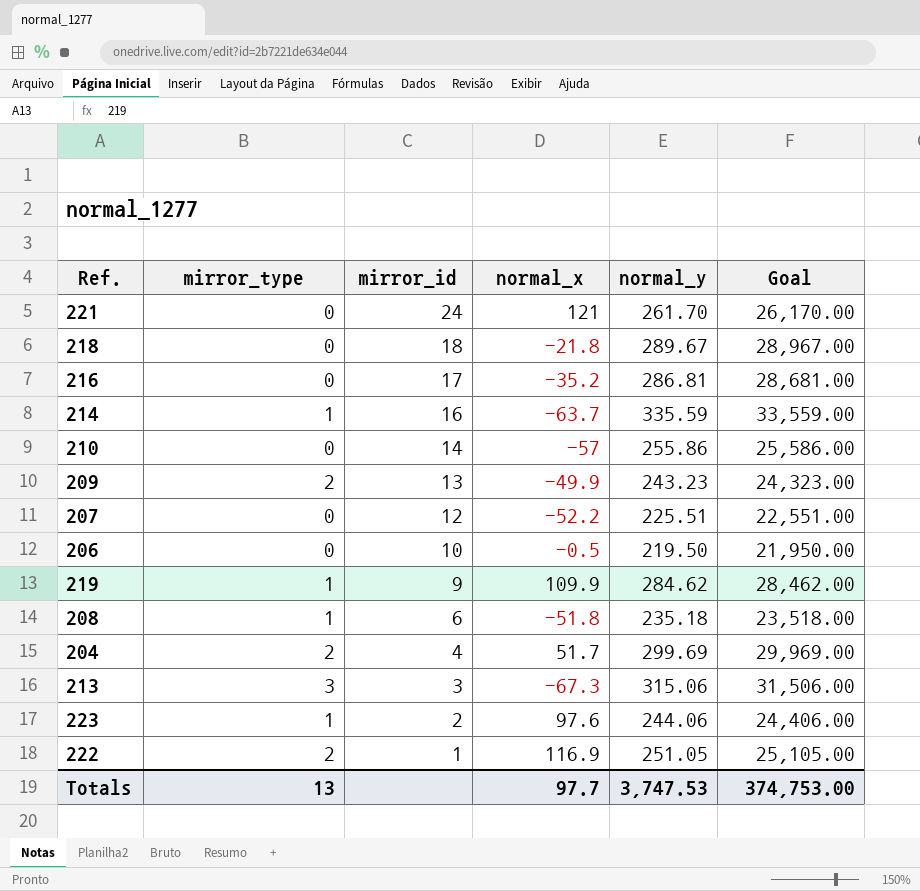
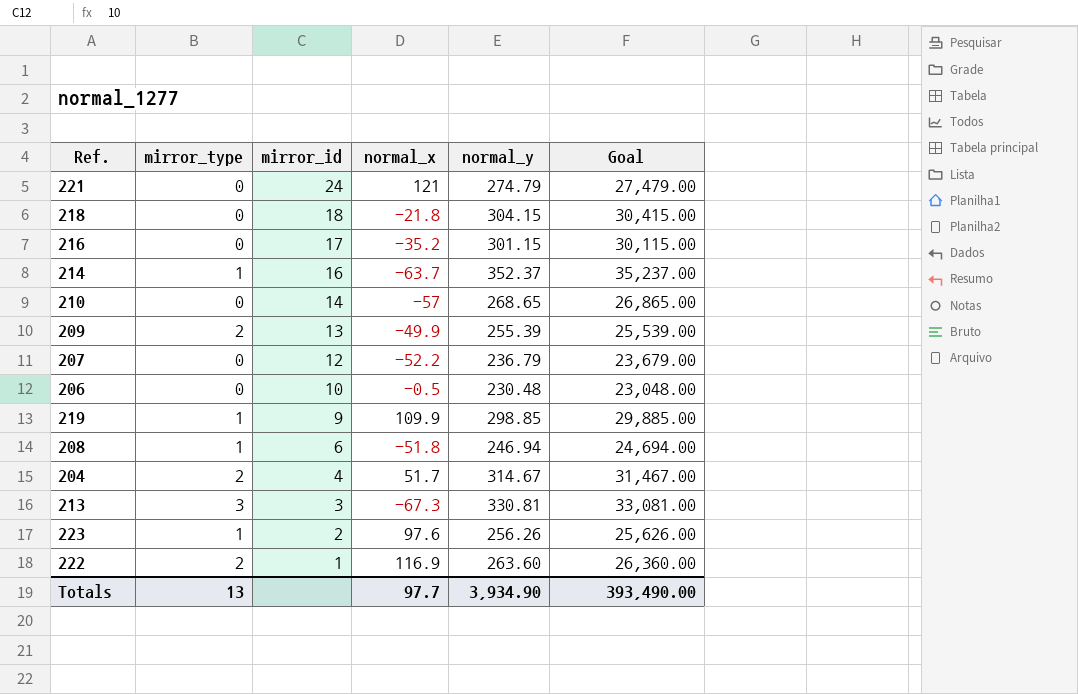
221 | normal_y: 261.70 -> 274.79
221 | Goal: 26,170.00 -> 27,479.00
218 | normal_y: 289.67 -> 304.15
218 | Goal: 28,967.00 -> 30,415.00
216 | normal_y: 286.81 -> 301.15
216 | Goal: 28,681.00 -> 30,115.00
214 | normal_y: 335.59 -> 352.37
214 | Goal: 33,559.00 -> 35,237.00
210 | normal_y: 255.86 -> 268.65
210 | Goal: 25,586.00 -> 26,865.00
209 | normal_y: 243.23 -> 255.39
209 | Goal: 24,323.00 -> 25,539.00
207 | normal_y: 225.51 -> 236.79
207 | Goal: 22,551.00 -> 23,679.00
206 | normal_y: 219.50 -> 230.48
206 | Goal: 21,950.00 -> 23,048.00
219 | normal_y: 284.62 -> 298.85
219 | Goal: 28,462.00 -> 29,885.00
208 | normal_y: 235.18 -> 246.94
208 | Goal: 23,518.00 -> 24,694.00
204 | normal_y: 299.69 -> 314.67
204 | Goal: 29,969.00 -> 31,467.00
213 | normal_y: 315.06 -> 330.81
213 | Goal: 31,506.00 -> 33,081.00
223 | normal_y: 244.06 -> 256.26
223 | Goal: 24,406.00 -> 25,626.00
222 | normal_y: 251.05 -> 263.60
222 | Goal: 25,105.00 -> 26,360.00
Totals | normal_y: 3,747.53 -> 3,934.90
Totals | Goal: 374,753.00 -> 393,490.00

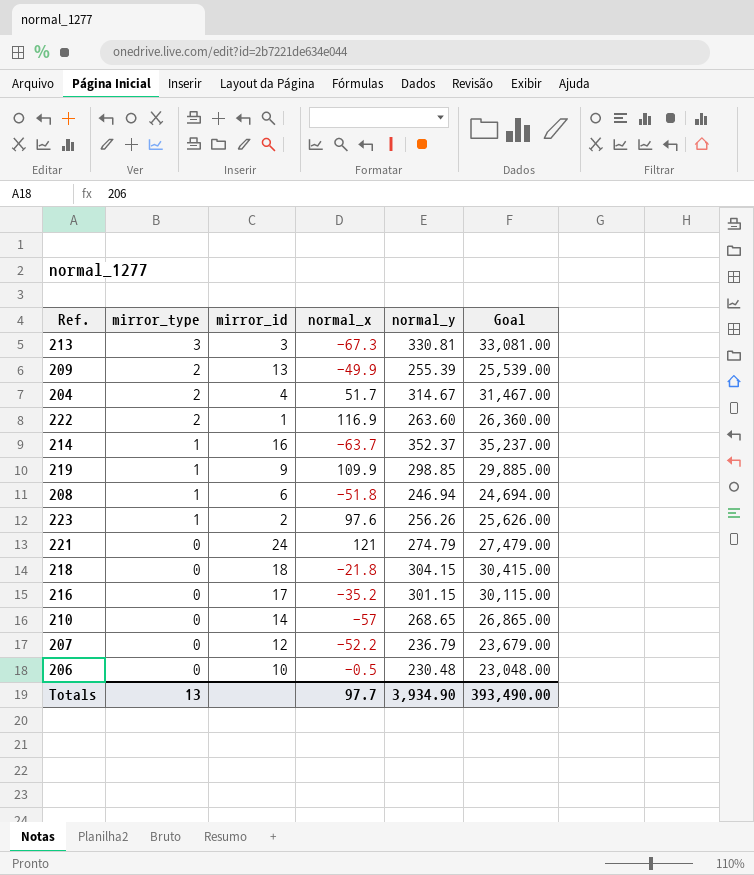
row order: mirror_id descending -> mirror_type descending

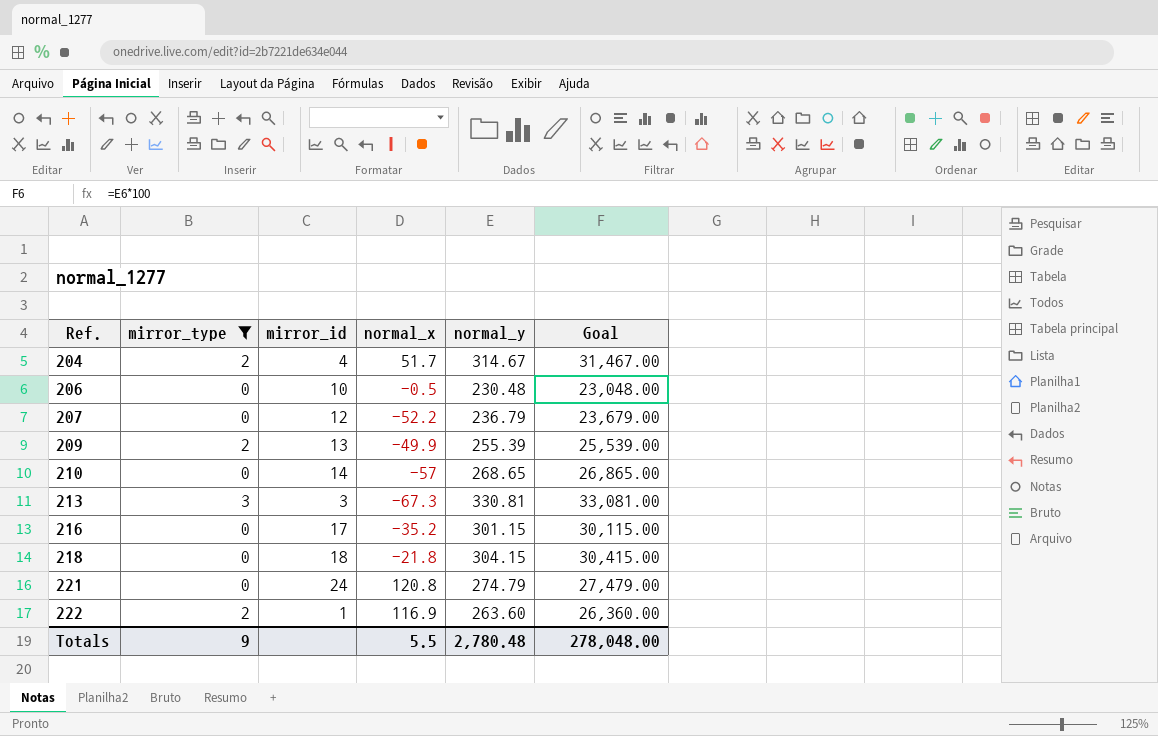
filter: none -> mirror_type != 1
row order: mirror_type descending -> Ref. ascending
221 | normal_x: 121 -> 120.8
Totals | mirror_type: 13 -> 9
Totals | normal_x: 97.7 -> 5.5
Totals | normal_y: 3,934.90 -> 2,780.48
Totals | Goal: 393,490.00 -> 278,048.00

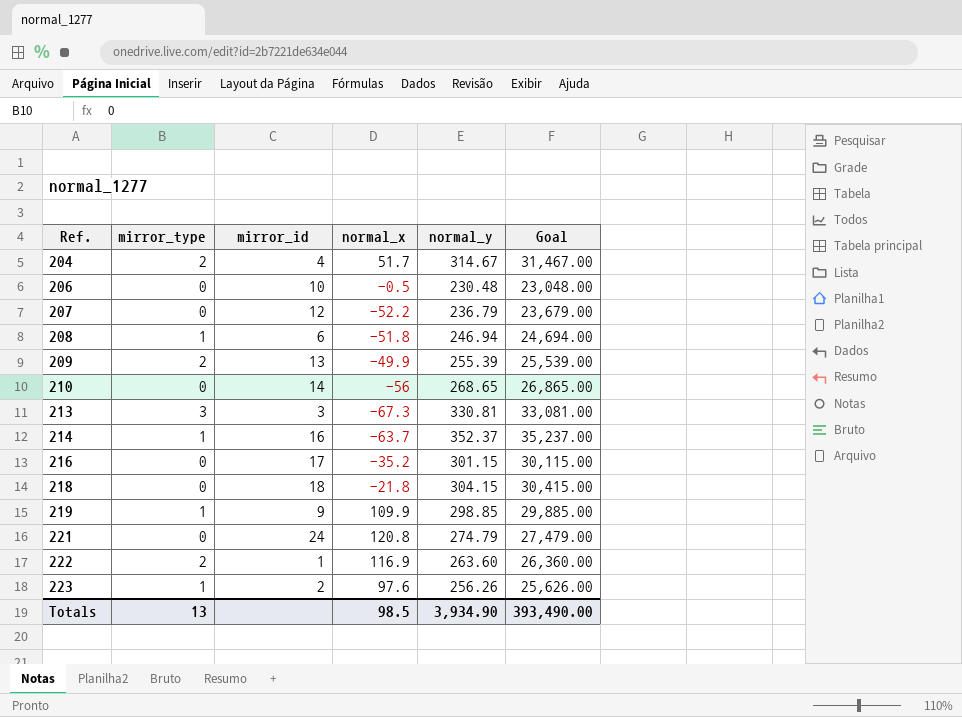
filter: mirror_type != 1 -> none
210 | normal_x: -57 -> -56
Totals | mirror_type: 9 -> 13
Totals | normal_x: 5.5 -> 98.5
Totals | normal_y: 2,780.48 -> 3,934.90
Totals | Goal: 278,048.00 -> 393,490.00

